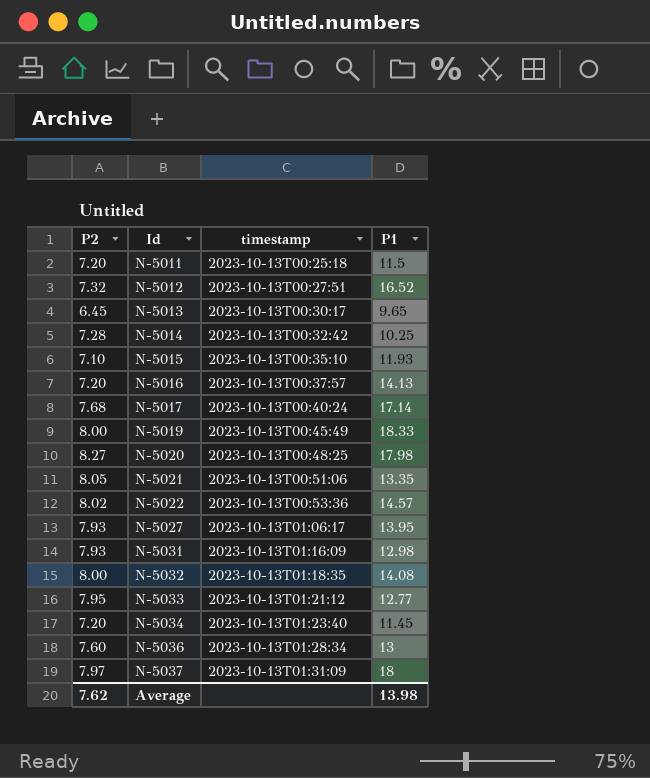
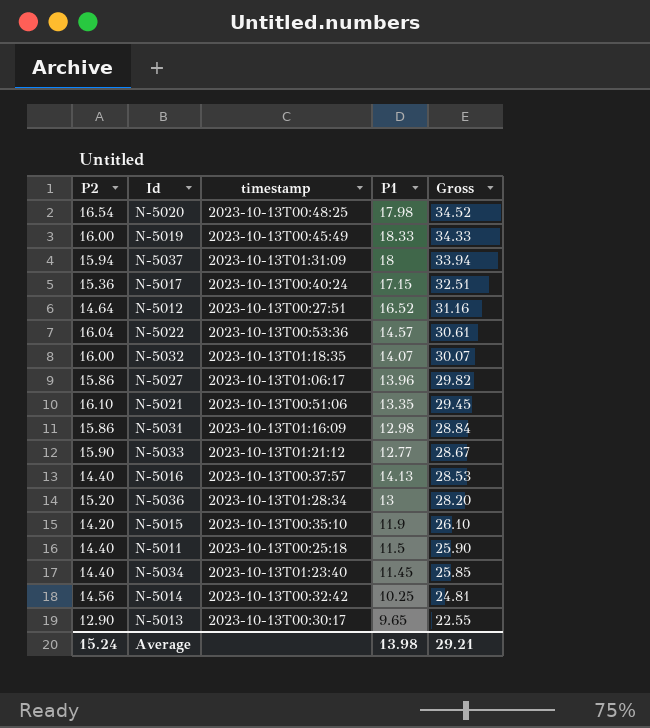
row order: Id ascending -> Gross descending
column Gross | formula: none -> [P2] + [P1]
N-5020 | P2: 8.27 -> 16.54
N-5019 | P2: 8.00 -> 16.00
N-5037 | P2: 7.97 -> 15.94
N-5017 | P2: 7.68 -> 15.36
N-5017 | P1: 17.14 -> 17.15
N-5012 | P2: 7.32 -> 14.64
N-5022 | P2: 8.02 -> 16.04
N-5032 | P2: 8.00 -> 16.00
N-5032 | P1: 14.08 -> 14.07
N-5027 | P2: 7.93 -> 15.86
N-5027 | P1: 13.95 -> 13.96
N-5021 | P2: 8.05 -> 16.10
N-5031 | P2: 7.93 -> 15.86
N-5033 | P2: 7.95 -> 15.90
N-5016 | P2: 7.20 -> 14.40
N-5036 | P2: 7.60 -> 15.20
N-5015 | P2: 7.10 -> 14.20
N-5015 | P1: 11.93 -> 11.9
N-5011 | P2: 7.20 -> 14.40
N-5034 | P2: 7.20 -> 14.40
N-5014 | P2: 7.28 -> 14.56
N-5013 | P2: 6.45 -> 12.90
Average | P2: 7.62 -> 15.24

